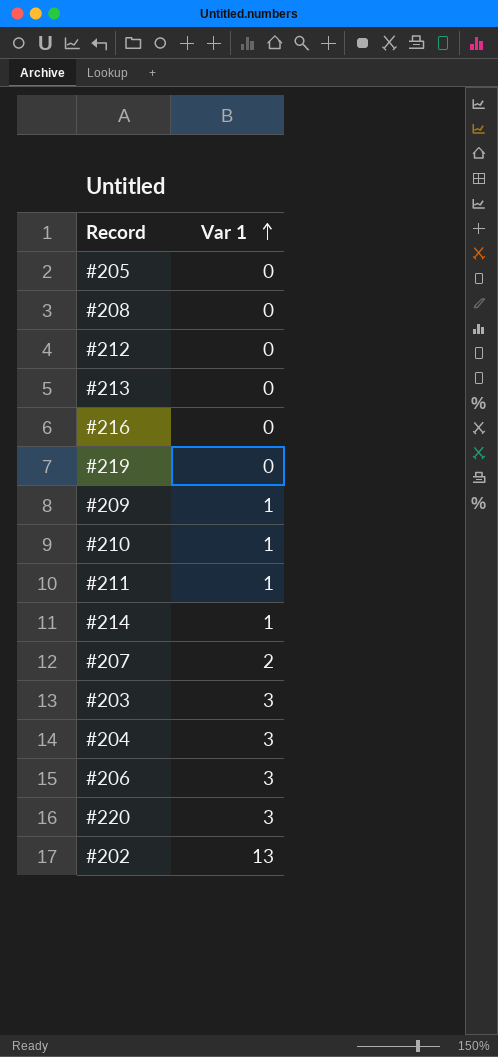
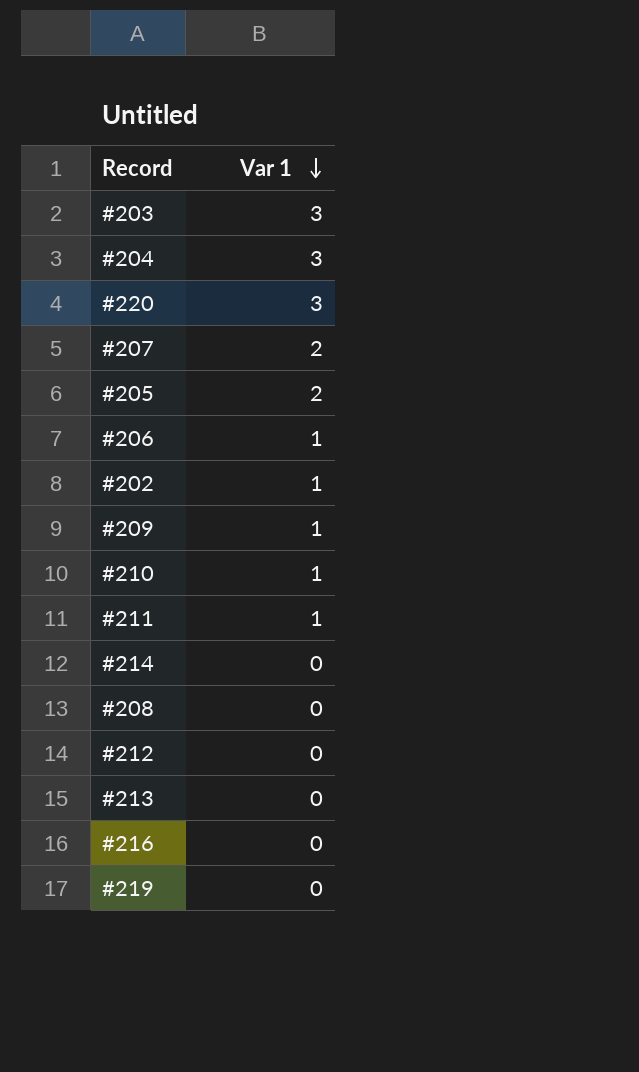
row order: Var 1 ascending -> Var 1 descending
#205 | Var 1: 0 -> 2
#206 | Var 1: 3 -> 1
#202 | Var 1: 13 -> 1
#214 | Var 1: 1 -> 0

